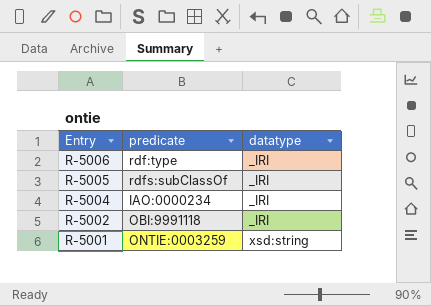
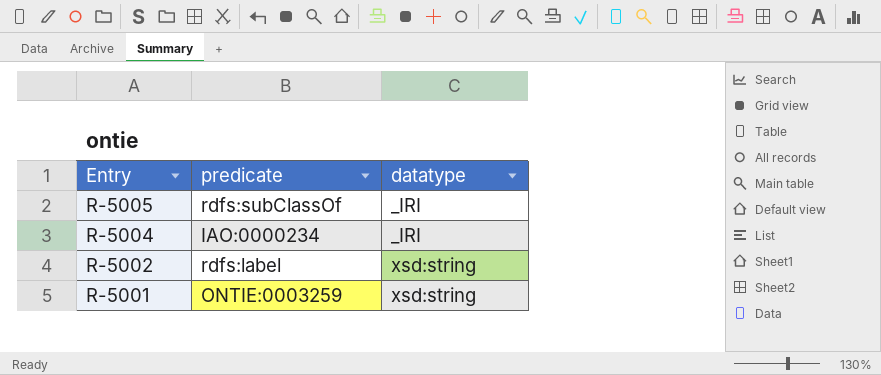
row R-5006: rdf:type | _IRI -> none
R-5002 | predicate: OBI:9991118 -> rdfs:label
R-5002 | datatype: _IRI -> xsd:string

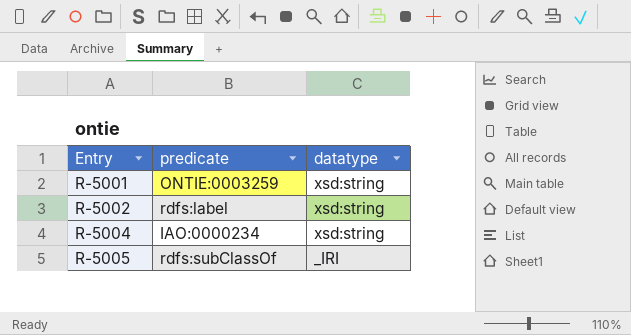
row order: Entry descending -> Entry ascending
R-5004 | datatype: _IRI -> xsd:string

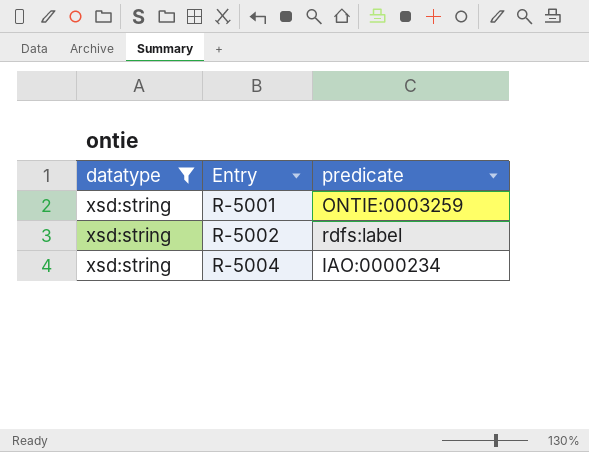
filter: none -> datatype = xsd:string
column datatype | position: 3 -> 1

